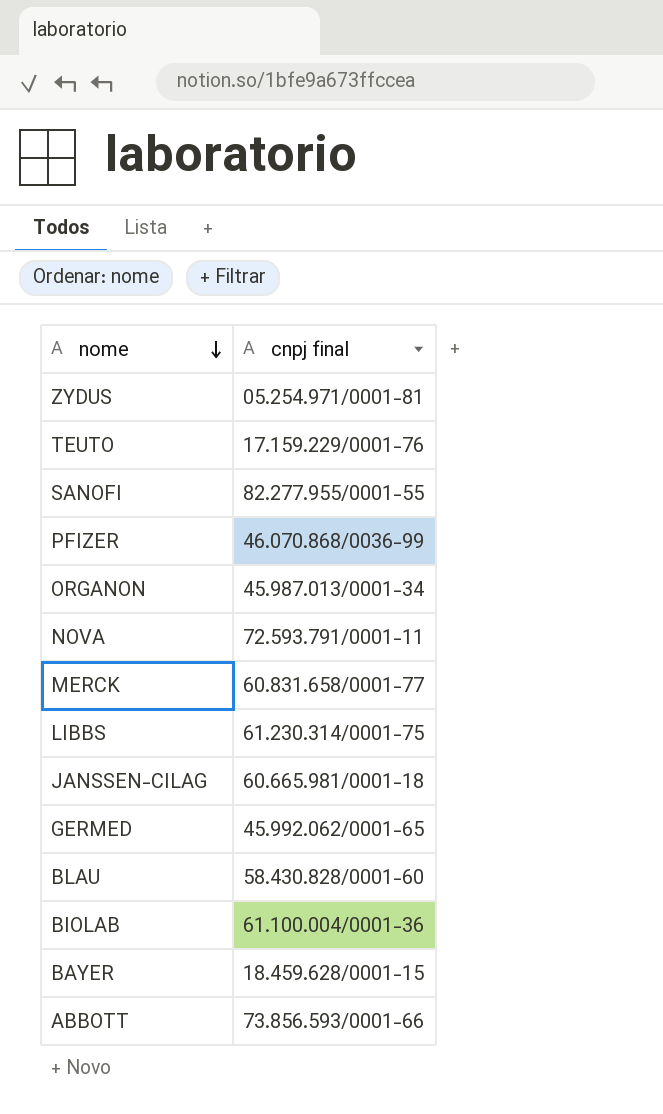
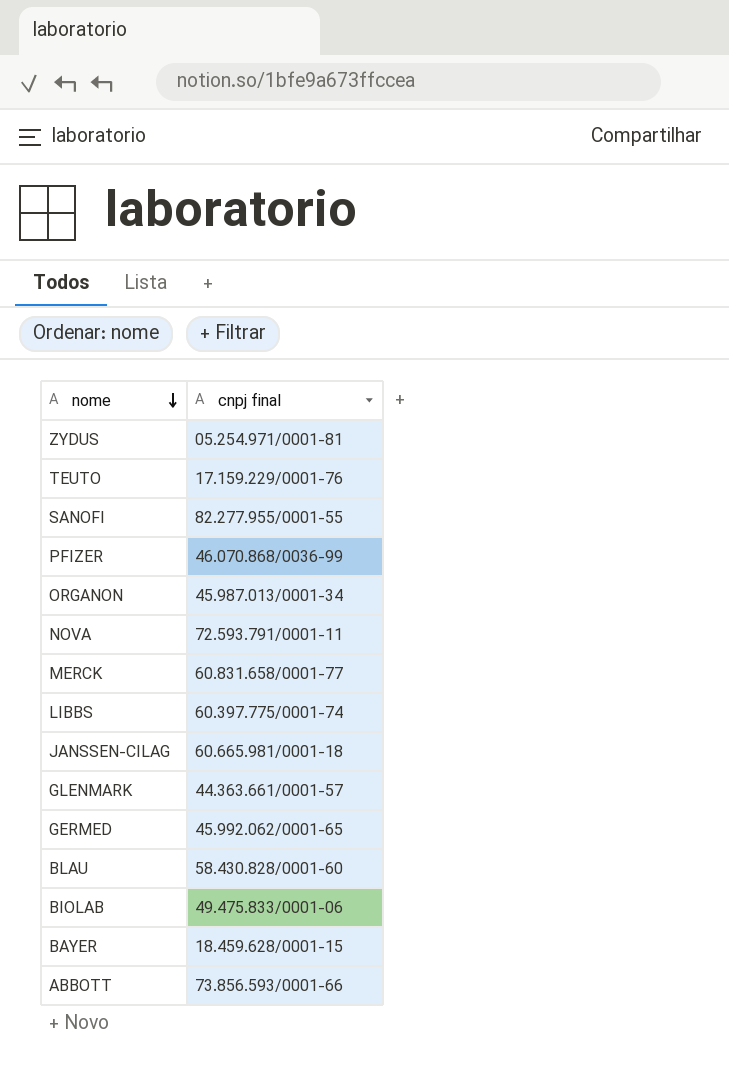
LIBBS | cnpj final: 61.230.314/0001-75 -> 60.397.775/0001-74
row GLENMARK: none -> 44.363.661/0001-57
BIOLAB | cnpj final: 61.100.004/0001-36 -> 49.475.833/0001-06

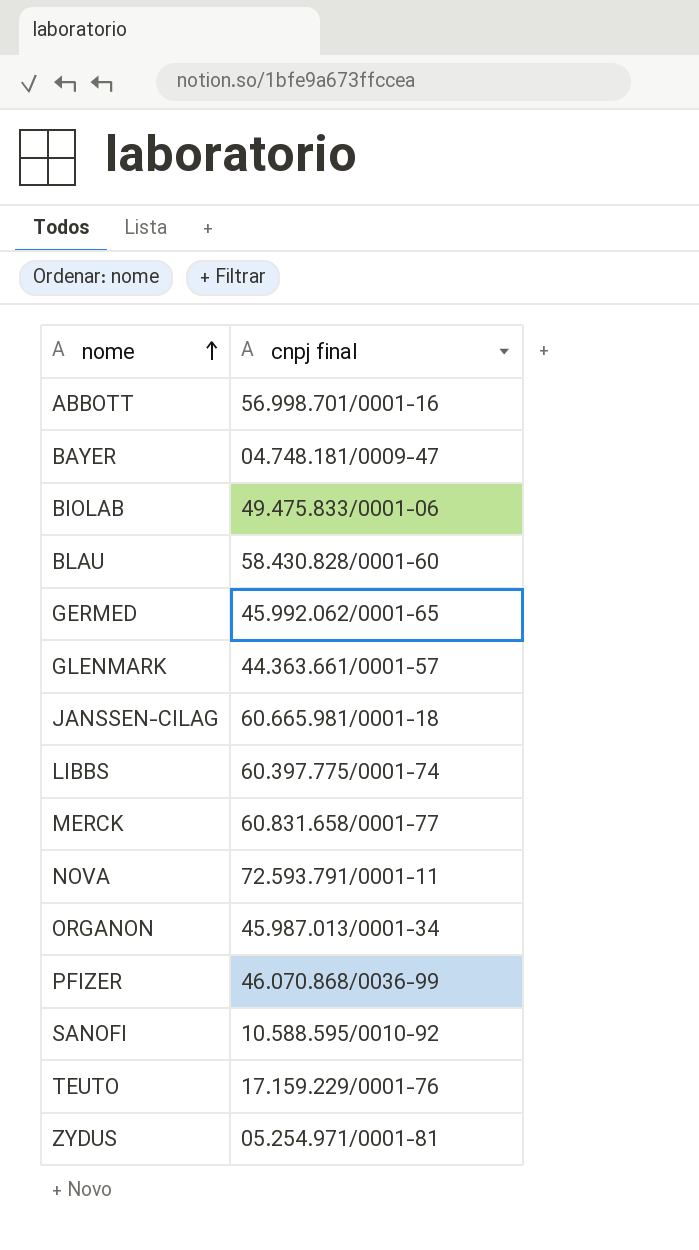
row order: nome descending -> nome ascending
ABBOTT | cnpj final: 73.856.593/0001-66 -> 56.998.701/0001-16
BAYER | cnpj final: 18.459.628/0001-15 -> 04.748.181/0009-47
SANOFI | cnpj final: 82.277.955/0001-55 -> 10.588.595/0010-92

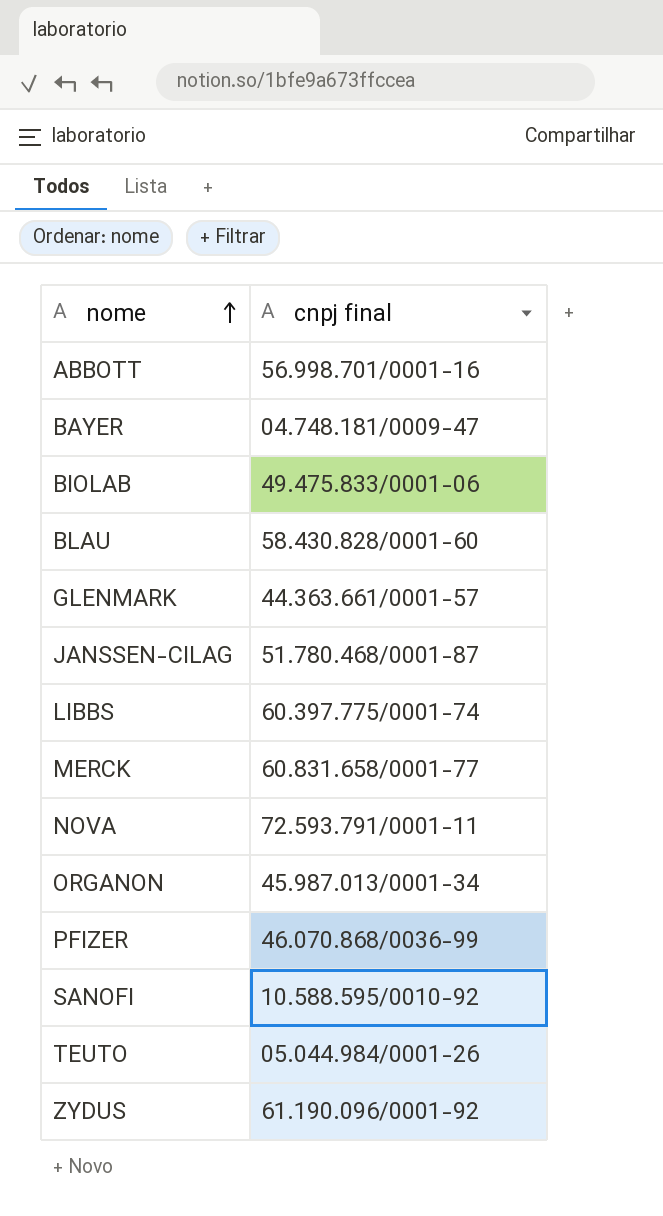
row GERMED: 45.992.062/0001-65 -> none
JANSSEN-CILAG | cnpj final: 60.665.981/0001-18 -> 51.780.468/0001-87
TEUTO | cnpj final: 17.159.229/0001-76 -> 05.044.984/0001-26
ZYDUS | cnpj final: 05.254.971/0001-81 -> 61.190.096/0001-92

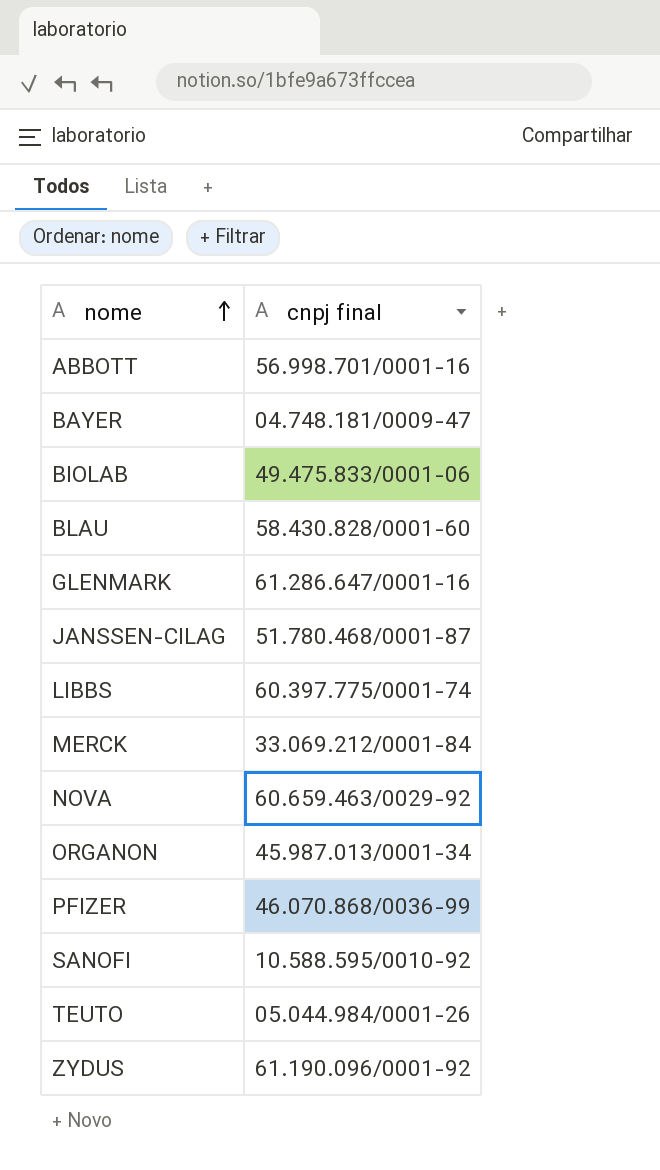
GLENMARK | cnpj final: 44.363.661/0001-57 -> 61.286.647/0001-16
MERCK | cnpj final: 60.831.658/0001-77 -> 33.069.212/0001-84
NOVA | cnpj final: 72.593.791/0001-11 -> 60.659.463/0029-92

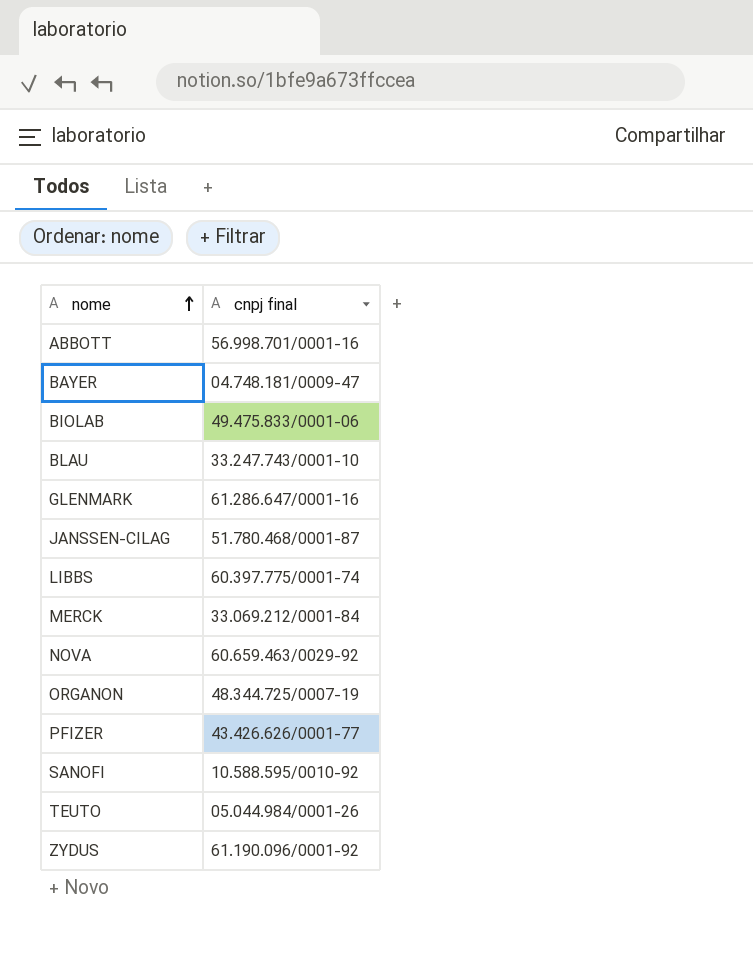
BLAU | cnpj final: 58.430.828/0001-60 -> 33.247.743/0001-10
ORGANON | cnpj final: 45.987.013/0001-34 -> 48.344.725/0007-19
PFIZER | cnpj final: 46.070.868/0036-99 -> 43.426.626/0001-77

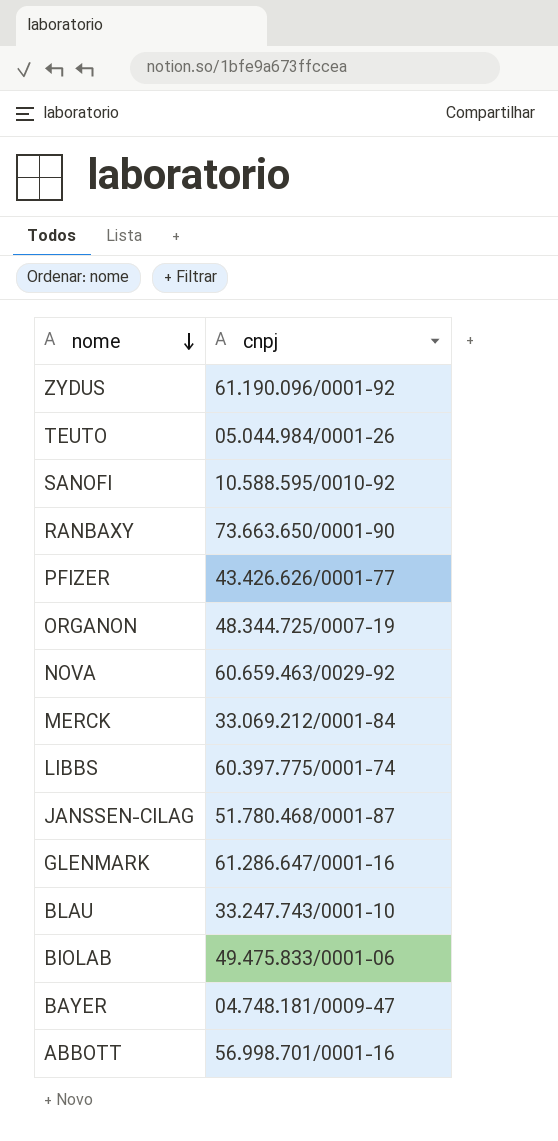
row order: nome ascending -> nome descending
column name: cnpj final -> cnpj
row RANBAXY: none -> 73.663.650/0001-90

